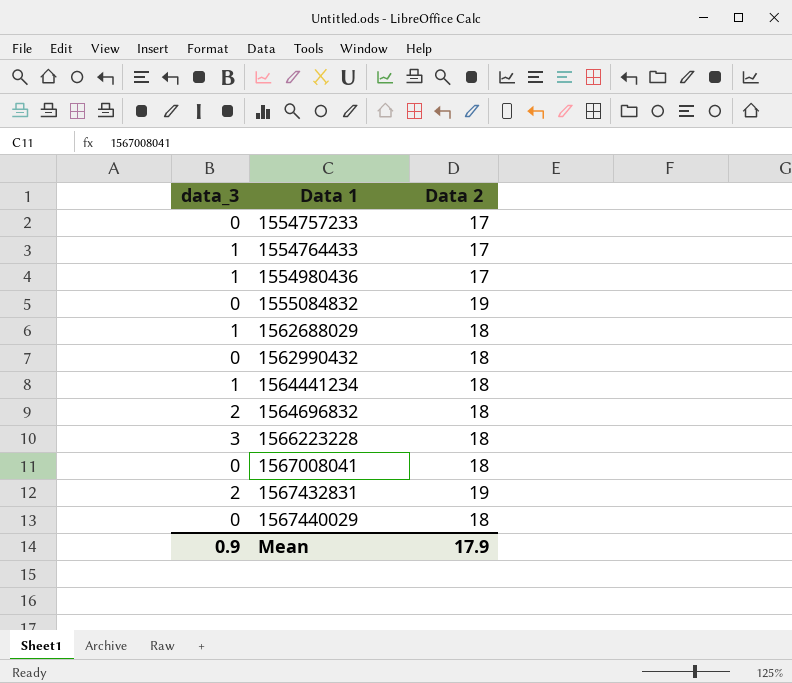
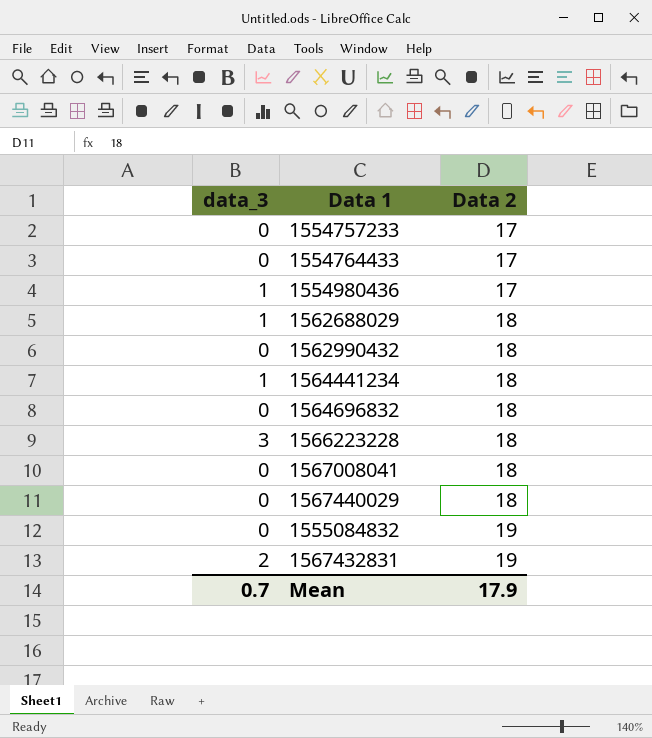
row order: Data 1 ascending -> Data 2 ascending
1554764433 | data_3: 1 -> 0
1564696832 | data_3: 2 -> 0
Mean | data_3: 0.9 -> 0.7

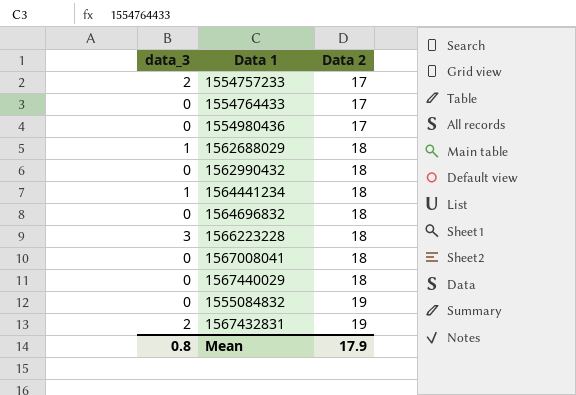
1554757233 | data_3: 0 -> 2
1554980436 | data_3: 1 -> 0
Mean | data_3: 0.7 -> 0.8

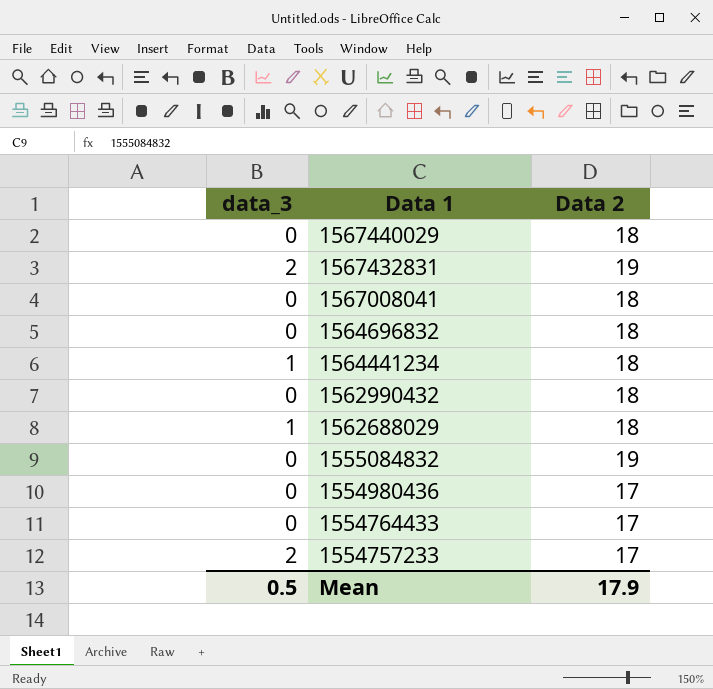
row order: Data 2 ascending -> Data 1 descending
row 1566223228: 3 | 18 -> none
Mean | data_3: 0.8 -> 0.5

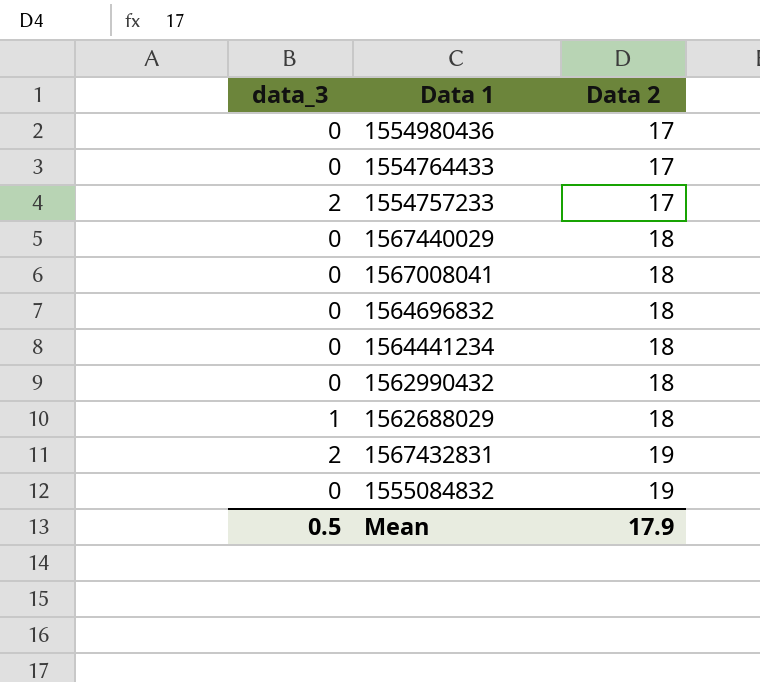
row order: Data 1 descending -> Data 2 ascending
1564441234 | data_3: 1 -> 0

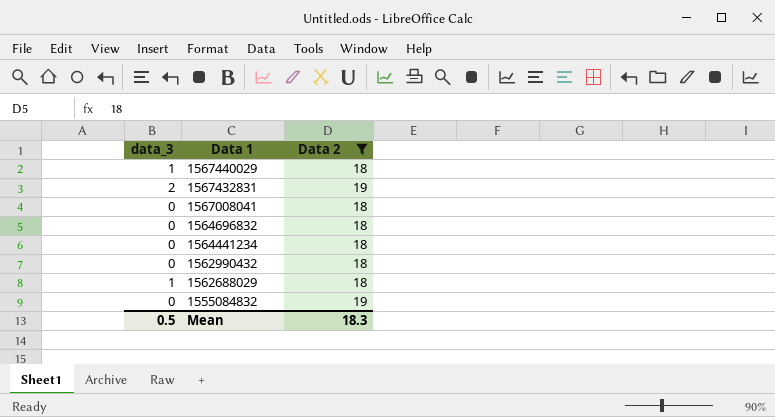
filter: none -> Data 2 != 17
row order: Data 2 ascending -> Data 1 descending
1567440029 | data_3: 0 -> 1
Mean | Data 2: 17.9 -> 18.3

